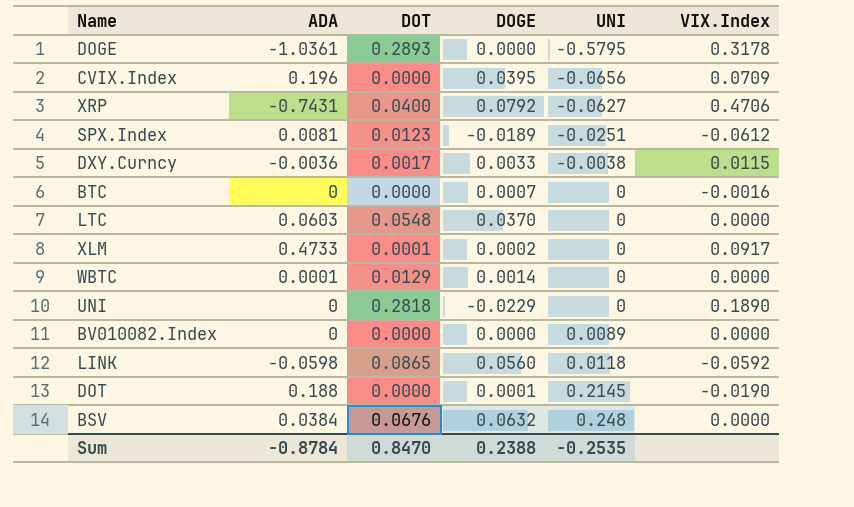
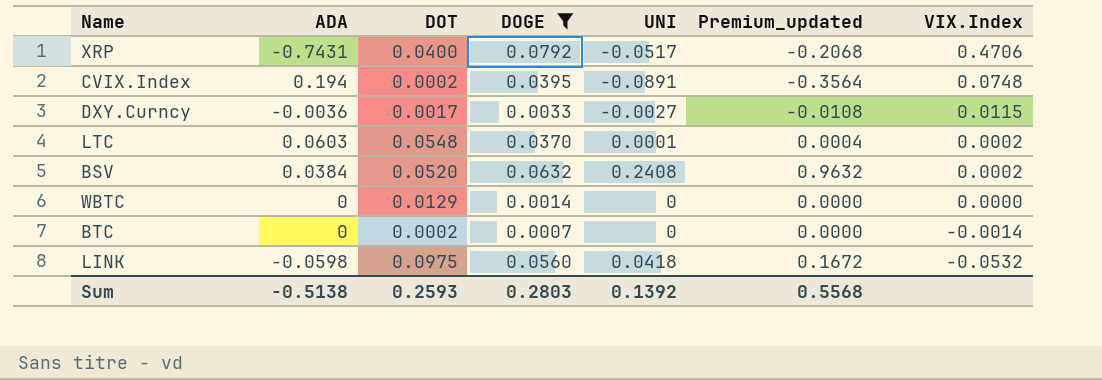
filter: none -> DOGE >= 0.0007
row order: UNI ascending -> VIX.Index descending
column Premium_updated | formula: none -> [UNI] * 4
XRP | UNI: -0.0627 -> -0.0517
CVIX.Index | ADA: 0.196 -> 0.194
CVIX.Index | DOT: 0.0000 -> 0.0002
CVIX.Index | UNI: -0.0656 -> -0.0891
CVIX.Index | VIX.Index: 0.0709 -> 0.0748
DXY.Curncy | UNI: -0.0038 -> -0.0027
LTC | UNI: 0 -> 0.0001
LTC | VIX.Index: 0.0000 -> 0.0002
BSV | DOT: 0.0676 -> 0.0520
BSV | UNI: 0.248 -> 0.2408
BSV | VIX.Index: 0.0000 -> 0.0002
WBTC | ADA: 0.0001 -> 0
BTC | DOT: 0.0000 -> 0.0002
BTC | VIX.Index: -0.0016 -> -0.0014
LINK | DOT: 0.0865 -> 0.0975
LINK | UNI: 0.0118 -> 0.0418
LINK | VIX.Index: -0.0592 -> -0.0532
Sum | ADA: -0.8784 -> -0.5138
Sum | DOT: 0.8470 -> 0.2593
Sum | DOGE: 0.2388 -> 0.2803
Sum | UNI: -0.2535 -> 0.1392

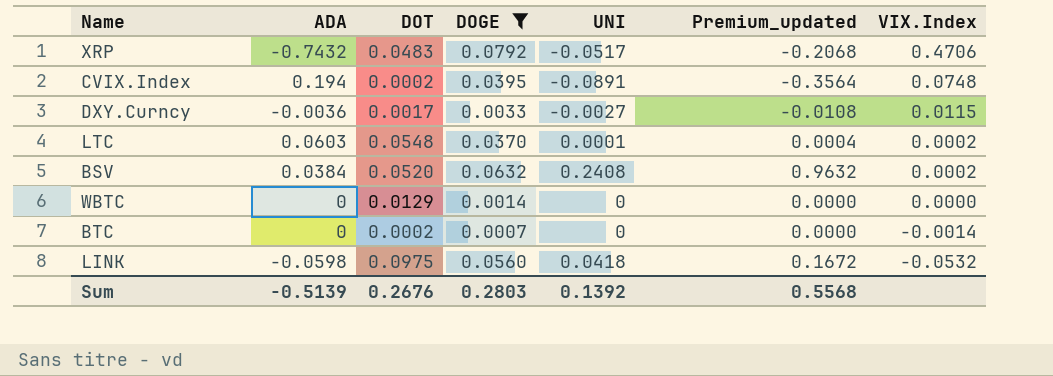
XRP | ADA: -0.7431 -> -0.7432
XRP | DOT: 0.0400 -> 0.0483
Sum | ADA: -0.5138 -> -0.5139
Sum | DOT: 0.2593 -> 0.2676

